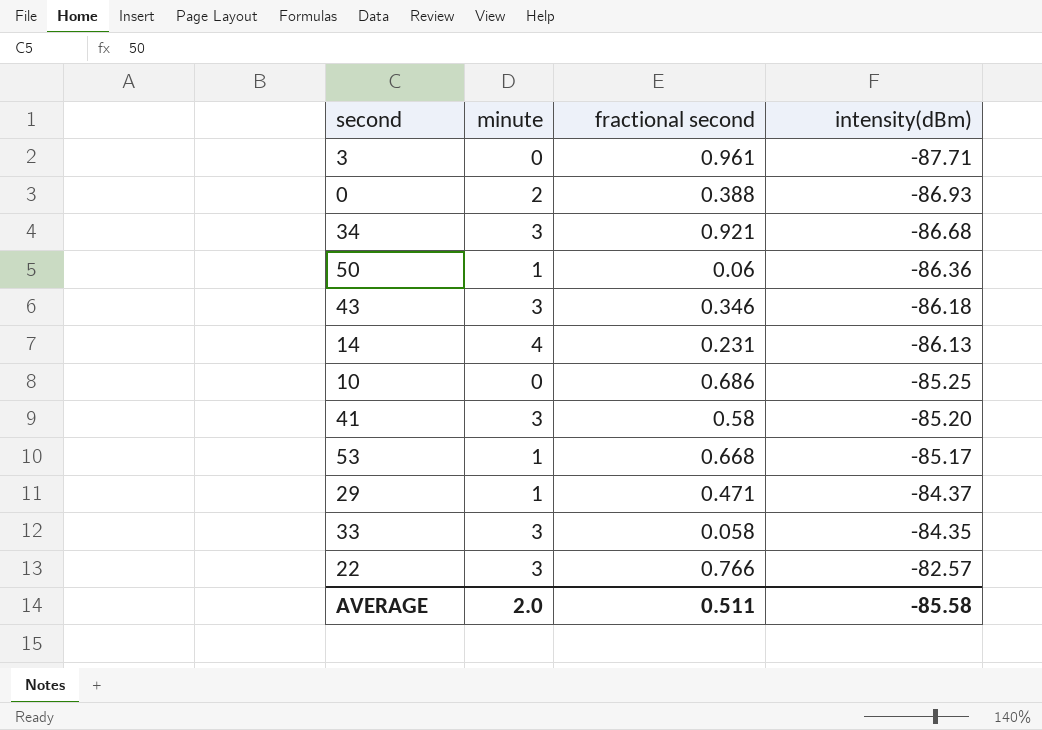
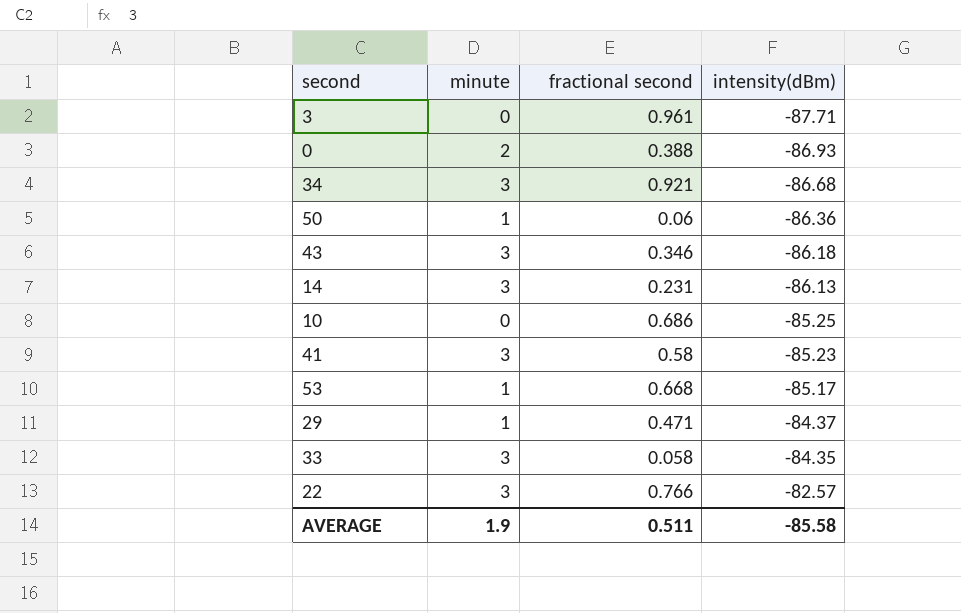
14 | minute: 4 -> 3
41 | intensity(dBm): -85.20 -> -85.23
AVERAGE | minute: 2.0 -> 1.9

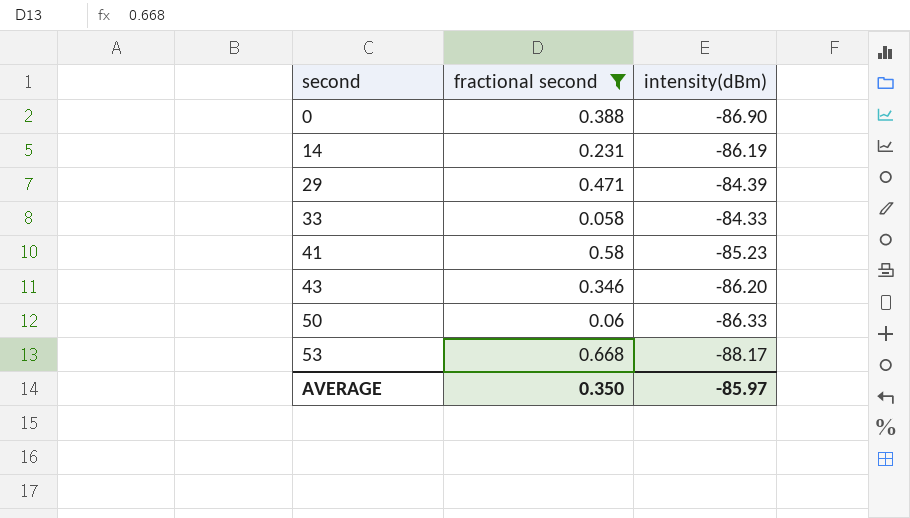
filter: none -> fractional second <= 0.668
row order: intensity(dBm) ascending -> second ascending
column minute | position: 2 -> none
0 | intensity(dBm): -86.93 -> -86.90
14 | intensity(dBm): -86.13 -> -86.19
29 | intensity(dBm): -84.37 -> -84.39
33 | intensity(dBm): -84.35 -> -84.33
43 | intensity(dBm): -86.18 -> -86.20
50 | intensity(dBm): -86.36 -> -86.33
53 | intensity(dBm): -85.17 -> -88.17
AVERAGE | fractional second: 0.511 -> 0.350
AVERAGE | intensity(dBm): -85.58 -> -85.97

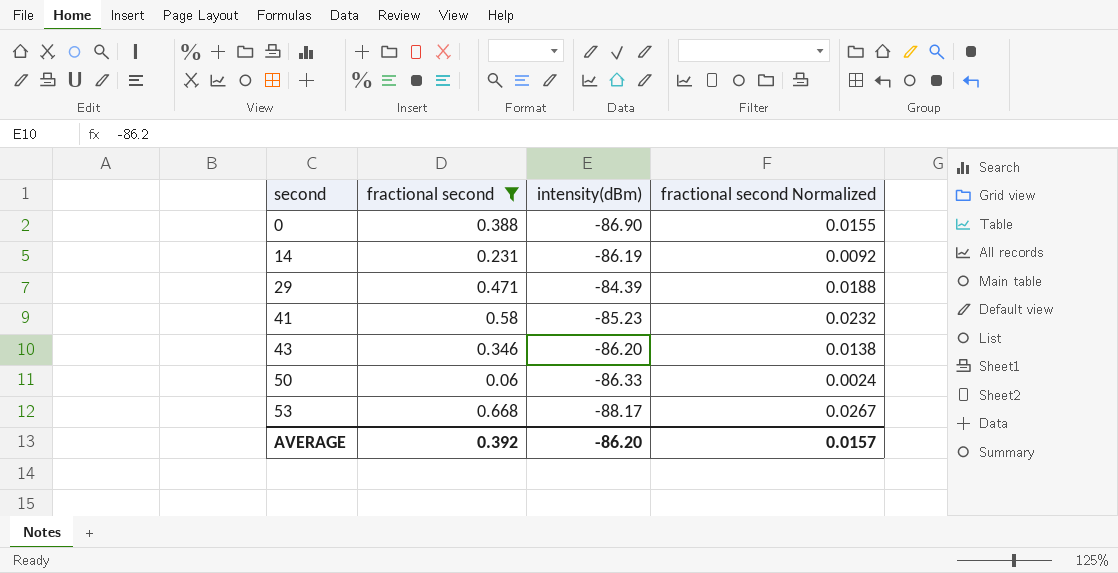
column fractional second Normalized | formula: none -> [fractional second] * 0.04
row 33: 0.058 | -84.33 -> none
AVERAGE | fractional second: 0.350 -> 0.392
AVERAGE | intensity(dBm): -85.97 -> -86.20

